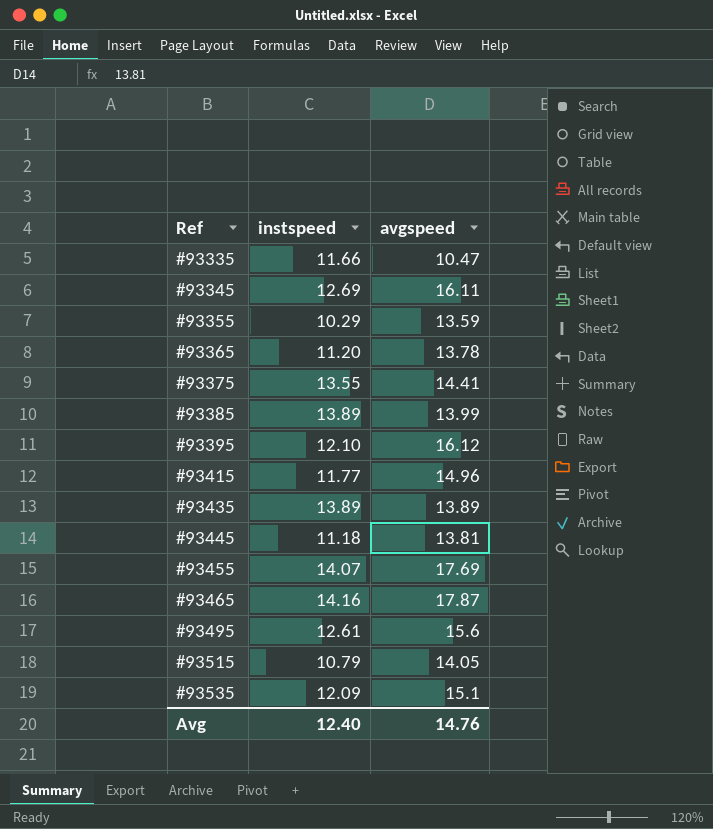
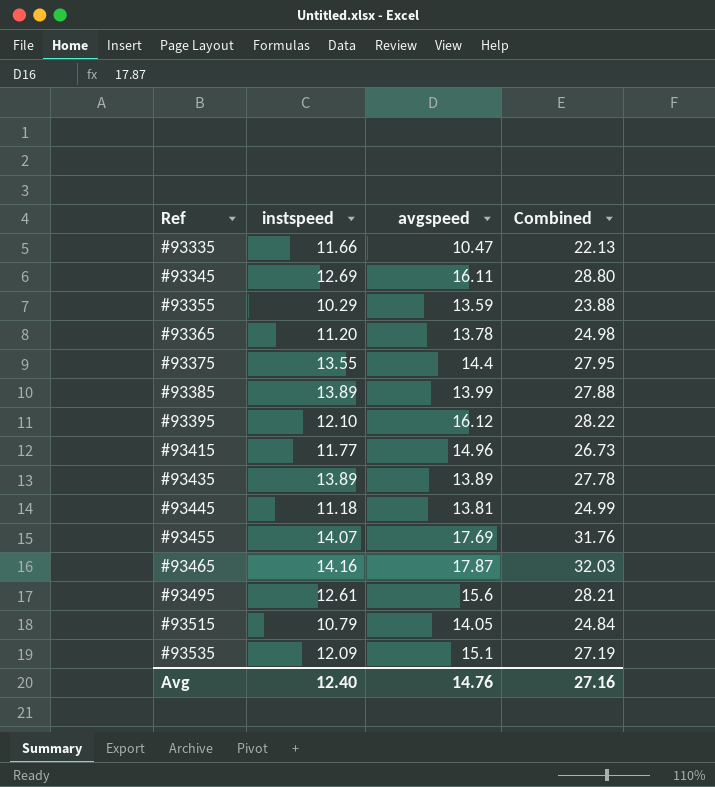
column Combined | formula: none -> [instspeed] + [avgspeed]
#93375 | avgspeed: 14.41 -> 14.4

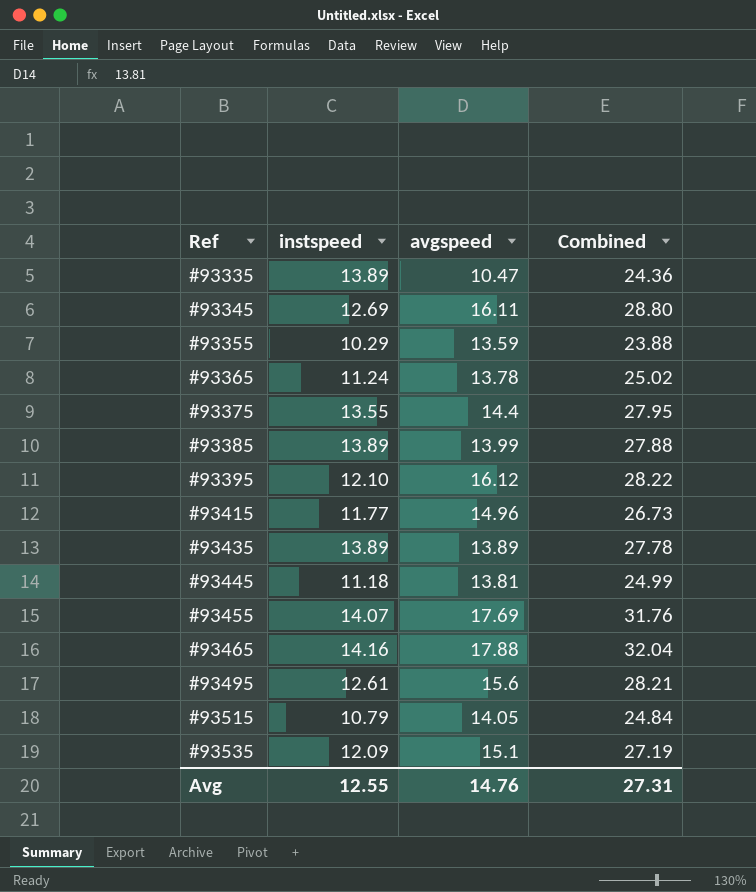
#93335 | instspeed: 11.66 -> 13.89
#93335 | Combined: 22.13 -> 24.36
#93365 | instspeed: 11.20 -> 11.24
#93365 | Combined: 24.98 -> 25.02
#93465 | avgspeed: 17.87 -> 17.88
#93465 | Combined: 32.03 -> 32.04
Avg | instspeed: 12.40 -> 12.55
Avg | Combined: 27.16 -> 27.31

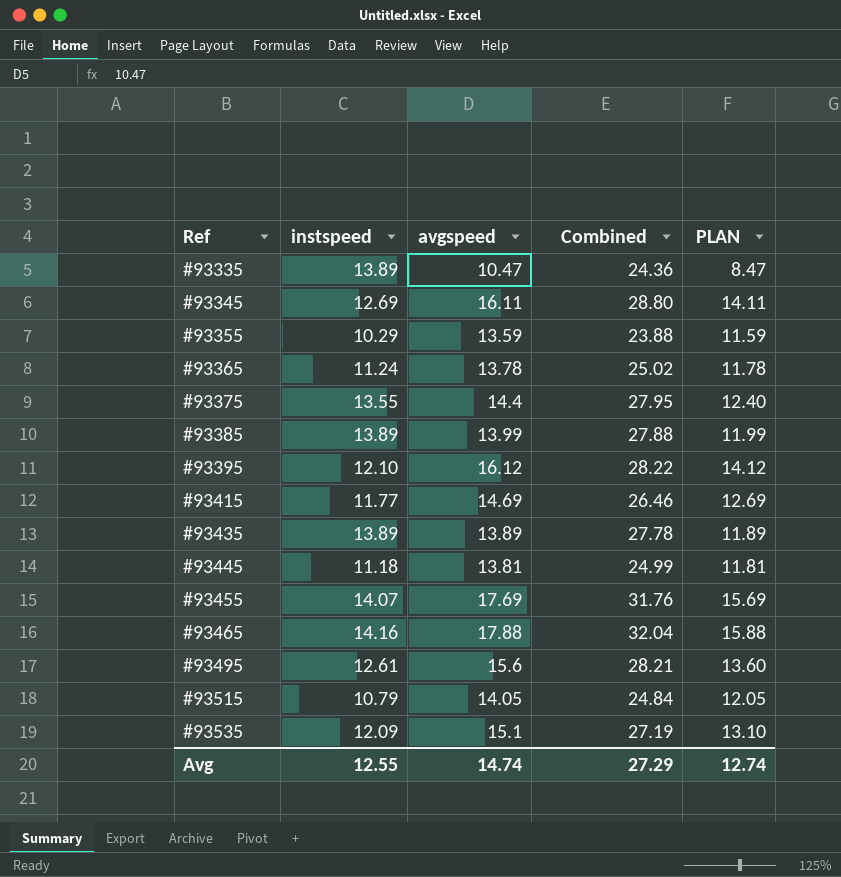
column PLAN | formula: none -> [avgspeed] - 2
#93415 | avgspeed: 14.96 -> 14.69
#93415 | Combined: 26.73 -> 26.46
Avg | avgspeed: 14.76 -> 14.74
Avg | Combined: 27.31 -> 27.29

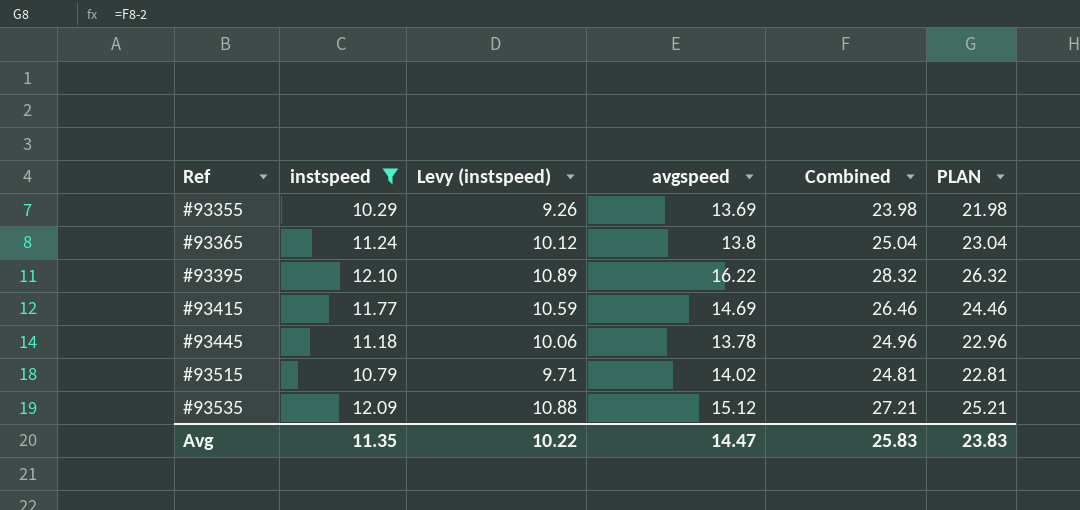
filter: none -> instspeed <= 12.10
column Levy (instspeed) | formula: none -> [instspeed] * 0.9
column PLAN | formula: [avgspeed] - 2 -> [Combined] - 2
#93355 | avgspeed: 13.59 -> 13.69
#93355 | Combined: 23.88 -> 23.98
#93365 | avgspeed: 13.78 -> 13.8
#93365 | Combined: 25.02 -> 25.04
#93395 | avgspeed: 16.12 -> 16.22
#93395 | Combined: 28.22 -> 28.32
#93445 | avgspeed: 13.81 -> 13.78
#93445 | Combined: 24.99 -> 24.96
#93515 | avgspeed: 14.05 -> 14.02
#93515 | Combined: 24.84 -> 24.81
#93535 | avgspeed: 15.1 -> 15.12
#93535 | Combined: 27.19 -> 27.21
Avg | instspeed: 12.55 -> 11.35
Avg | avgspeed: 14.74 -> 14.47
Avg | Combined: 27.29 -> 25.83
Avg | PLAN: 12.74 -> 23.83

